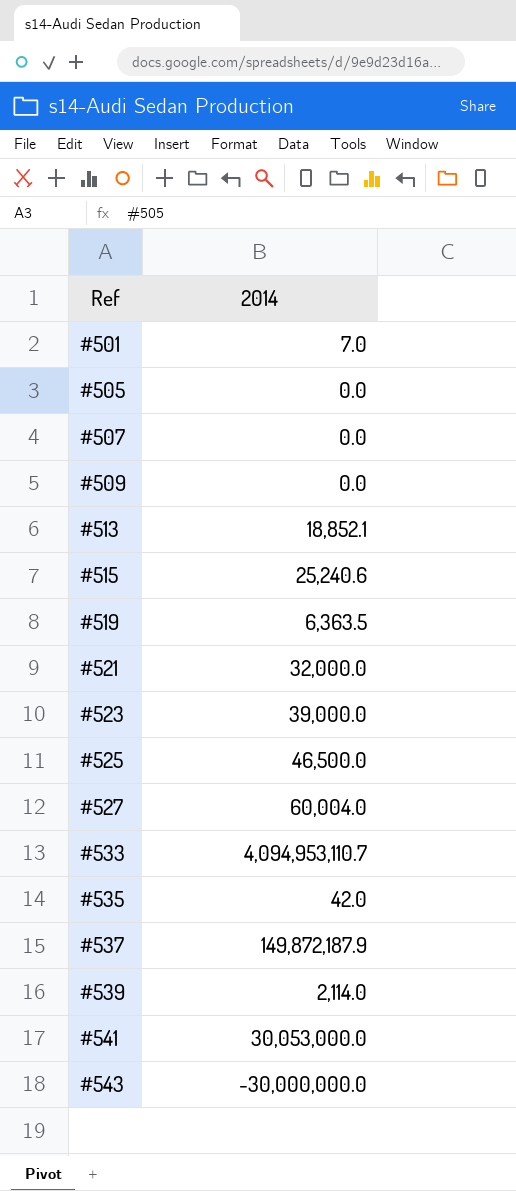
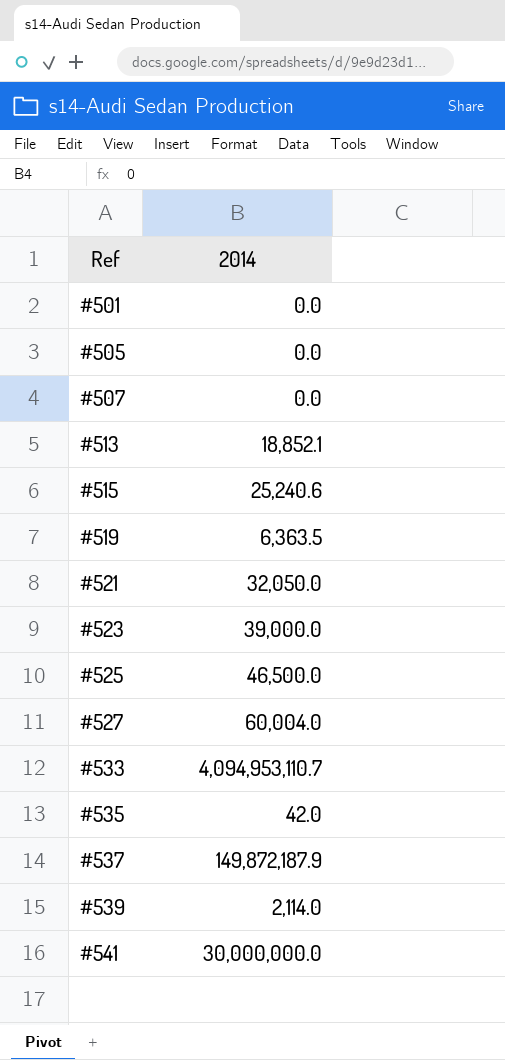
row #509: 0.0 -> none
row #543: -30,000,000.0 -> none
#501 | 2014: 7.0 -> 0.0
#521 | 2014: 32,000.0 -> 32,050.0
#541 | 2014: 30,053,000.0 -> 30,000,000.0

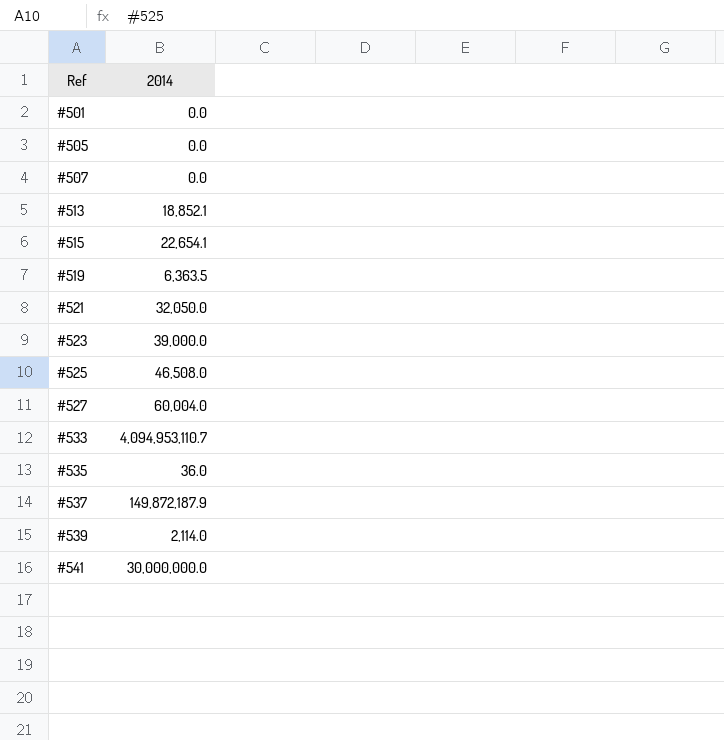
#515 | 2014: 25,240.6 -> 22,654.1
#525 | 2014: 46,500.0 -> 46,508.0
#535 | 2014: 42.0 -> 36.0

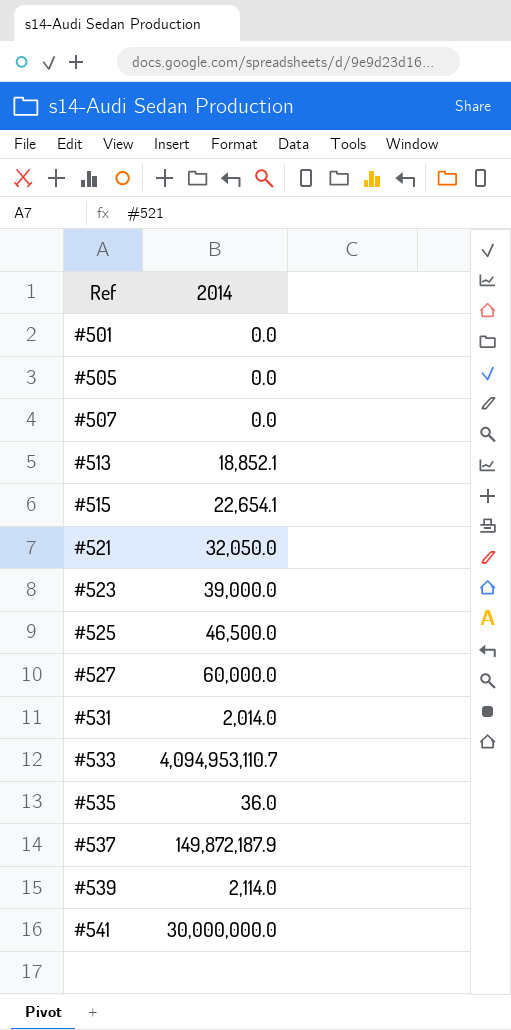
row #519: 6,363.5 -> none
#525 | 2014: 46,508.0 -> 46,500.0
#527 | 2014: 60,004.0 -> 60,000.0
row #531: none -> 2,014.0

